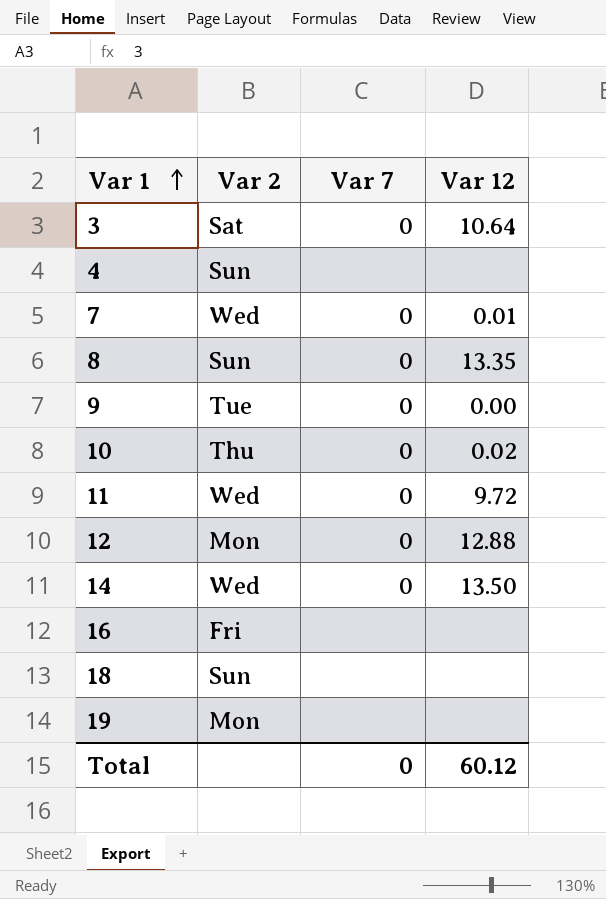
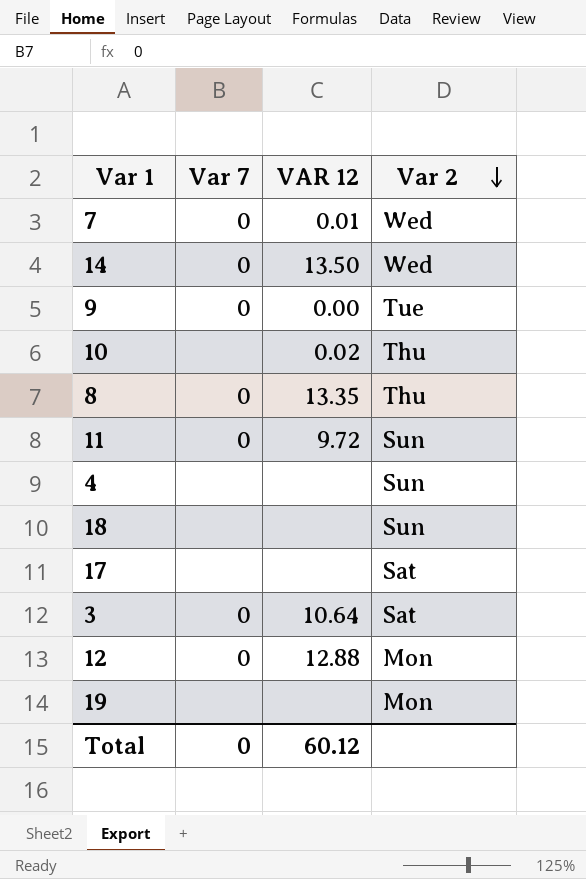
row order: Var 1 ascending -> Var 2 descending
column name: Var 12 -> VAR 12
column Var 2 | position: 2 -> 4
row 16: Fri | none | none -> none
10 | Var 7: 0 -> none
8 | Var 2: Sun -> Thu
11 | Var 2: Wed -> Sun
row 17: none -> none | none | Sat

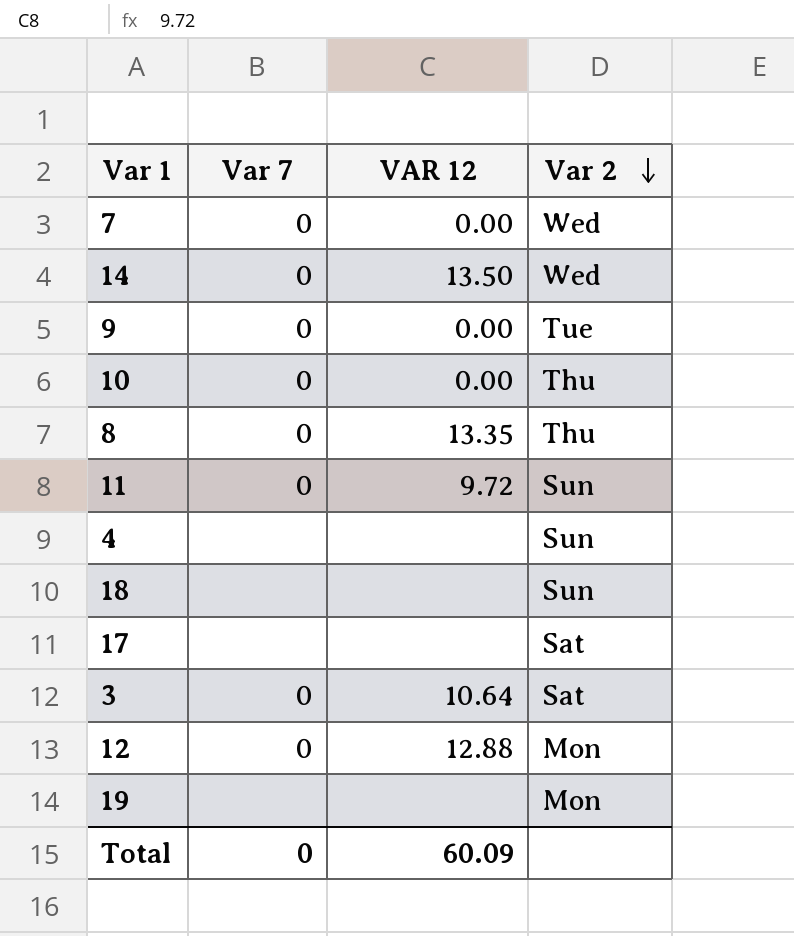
7 | VAR 12: 0.01 -> 0.00
10 | Var 7: none -> 0
10 | VAR 12: 0.02 -> 0.00
Total | VAR 12: 60.12 -> 60.09

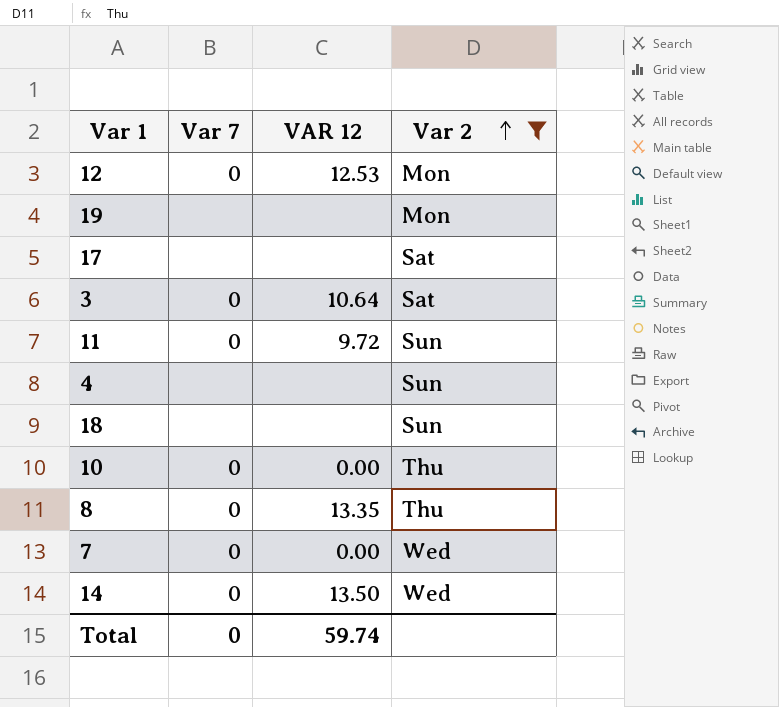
filter: none -> Var 2 != Tue
row order: Var 2 descending -> Var 2 ascending
12 | VAR 12: 12.88 -> 12.53
Total | VAR 12: 60.09 -> 59.74

